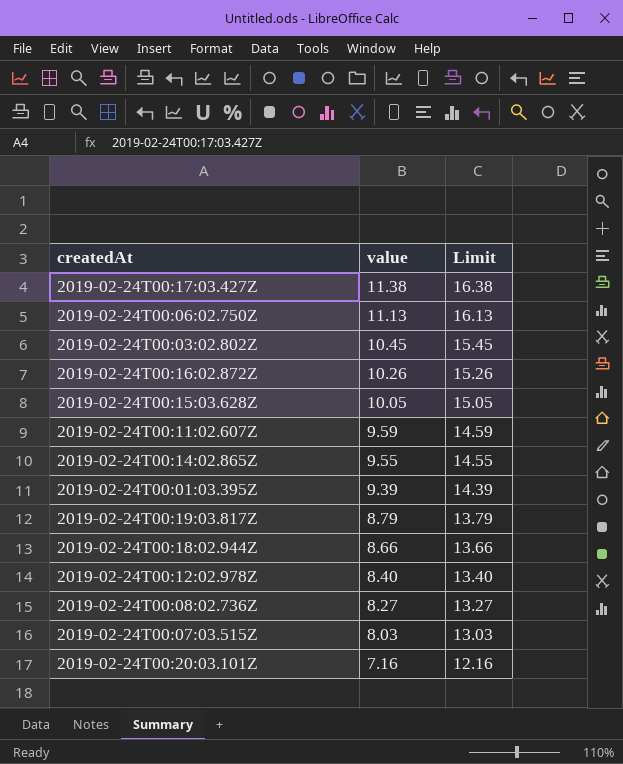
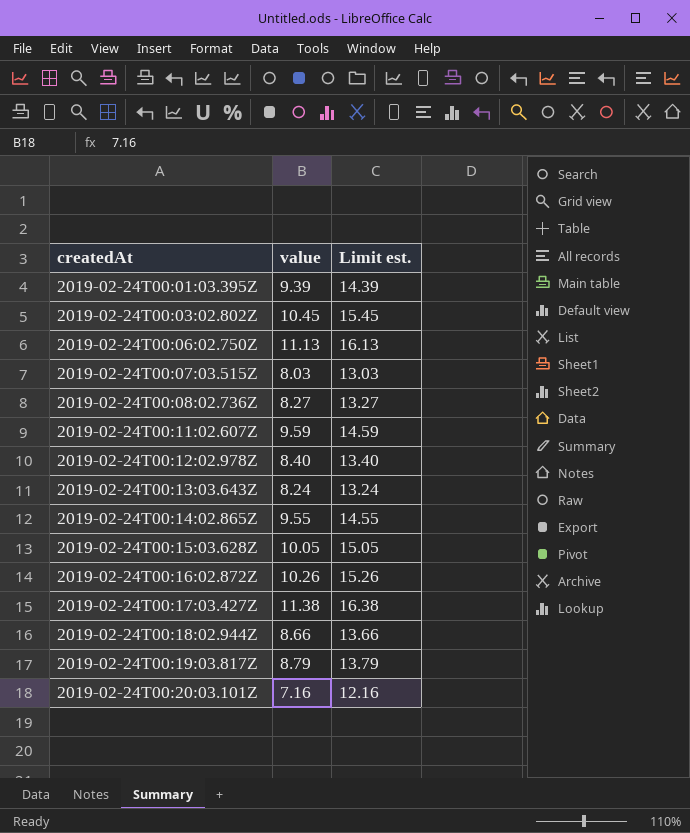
row order: value descending -> createdAt ascending
column name: Limit -> Limit est.
row 2019-02-24T00:13:03.643Z: none -> 8.24 | 13.24

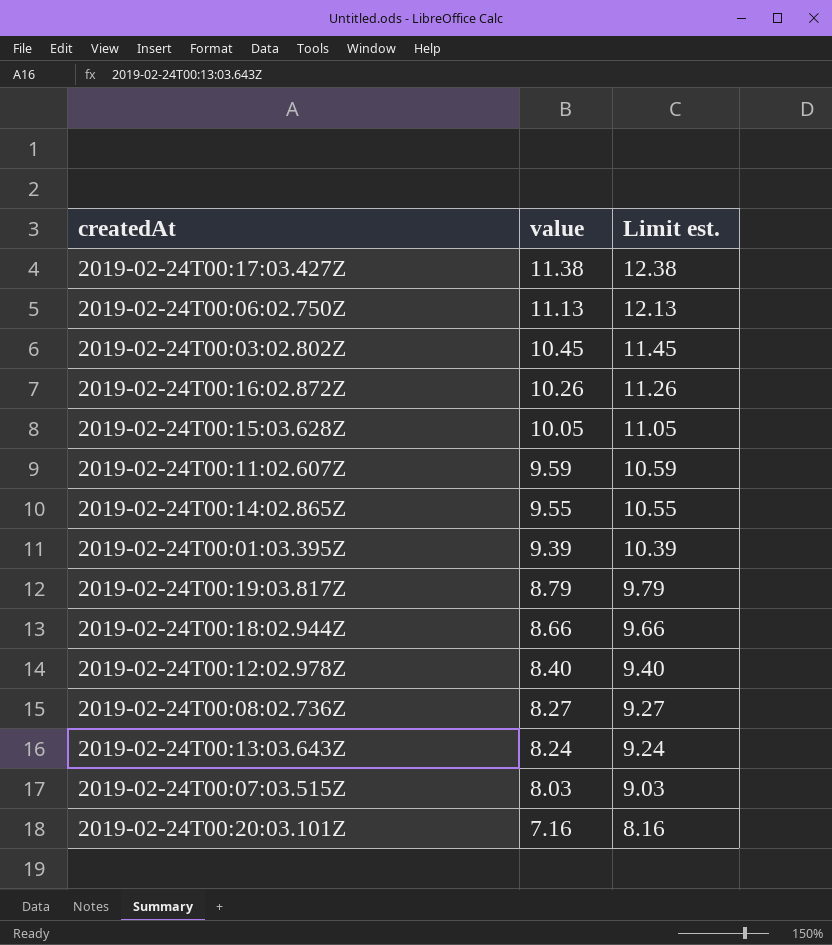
row order: createdAt ascending -> value descending
column Limit est. | formula: [value] + 5 -> [value] + 1

